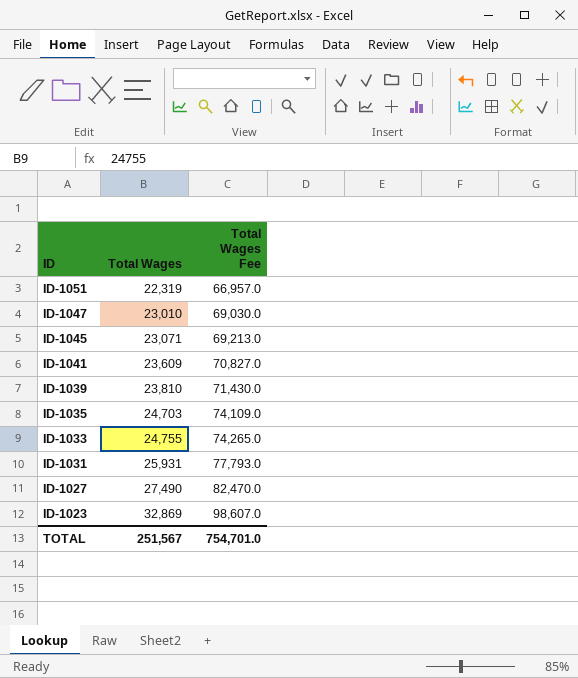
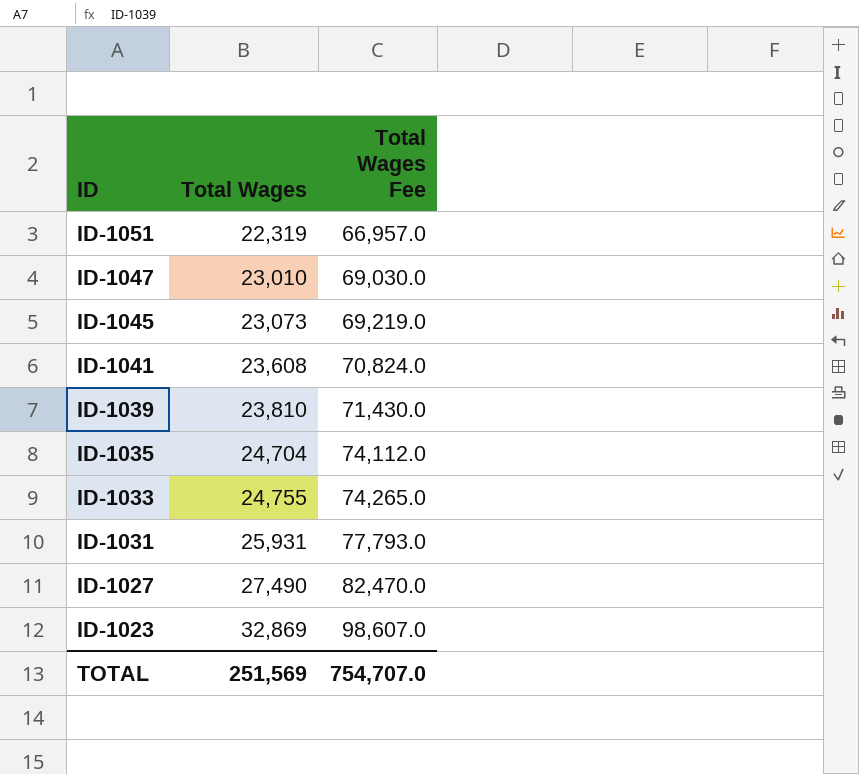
ID-1045 | Total Wages: 23,071 -> 23,073
ID-1045 | Total Wages Fee: 69,213.0 -> 69,219.0
ID-1041 | Total Wages: 23,609 -> 23,608
ID-1041 | Total Wages Fee: 70,827.0 -> 70,824.0
ID-1035 | Total Wages: 24,703 -> 24,704
ID-1035 | Total Wages Fee: 74,109.0 -> 74,112.0
TOTAL | Total Wages: 251,567 -> 251,569
TOTAL | Total Wages Fee: 754,701.0 -> 754,707.0

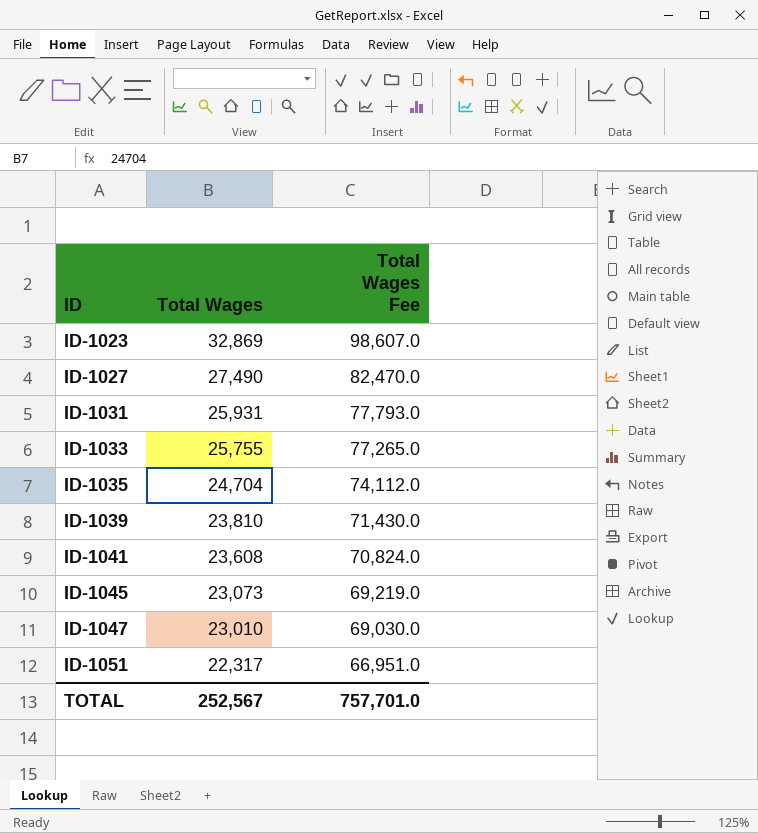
row order: ID descending -> ID ascending
ID-1033 | Total Wages: 24,755 -> 25,755
ID-1033 | Total Wages Fee: 74,265.0 -> 77,265.0
ID-1051 | Total Wages: 22,319 -> 22,317
ID-1051 | Total Wages Fee: 66,957.0 -> 66,951.0
TOTAL | Total Wages: 251,569 -> 252,567
TOTAL | Total Wages Fee: 754,707.0 -> 757,701.0

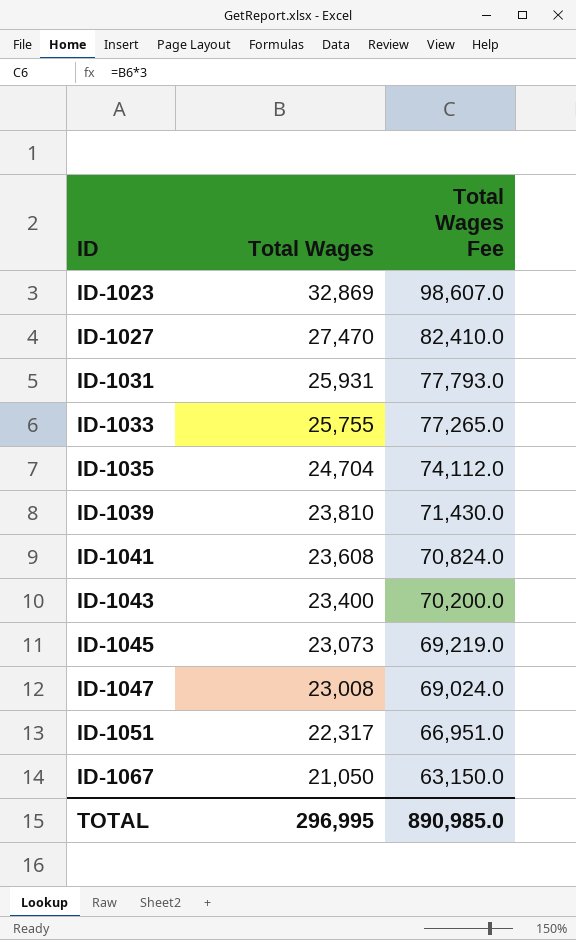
ID-1027 | Total Wages: 27,490 -> 27,470
ID-1027 | Total Wages Fee: 82,470.0 -> 82,410.0
row ID-1043: none -> 23,400 | 70,200.0
ID-1047 | Total Wages: 23,010 -> 23,008
ID-1047 | Total Wages Fee: 69,030.0 -> 69,024.0
row ID-1067: none -> 21,050 | 63,150.0
TOTAL | Total Wages: 252,567 -> 296,995
TOTAL | Total Wages Fee: 757,701.0 -> 890,985.0

